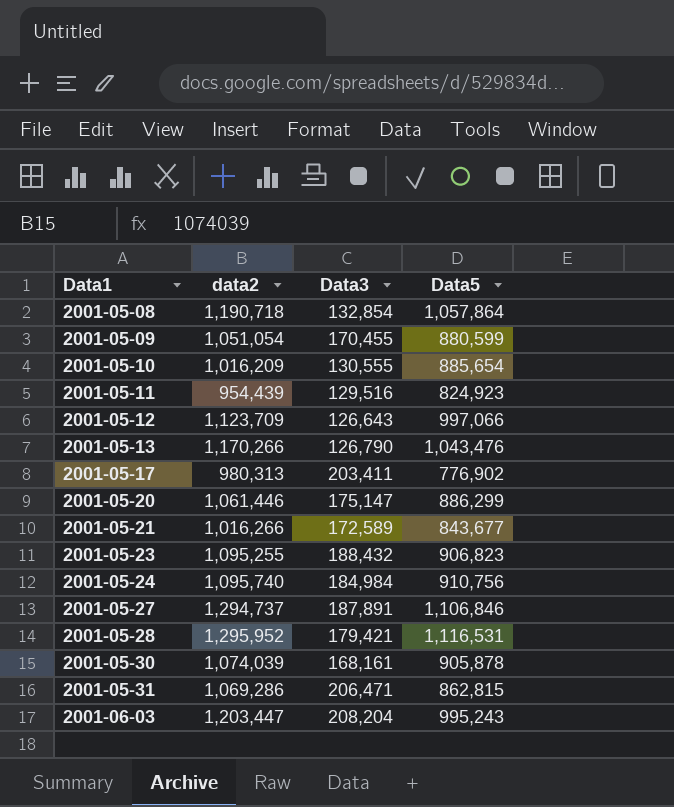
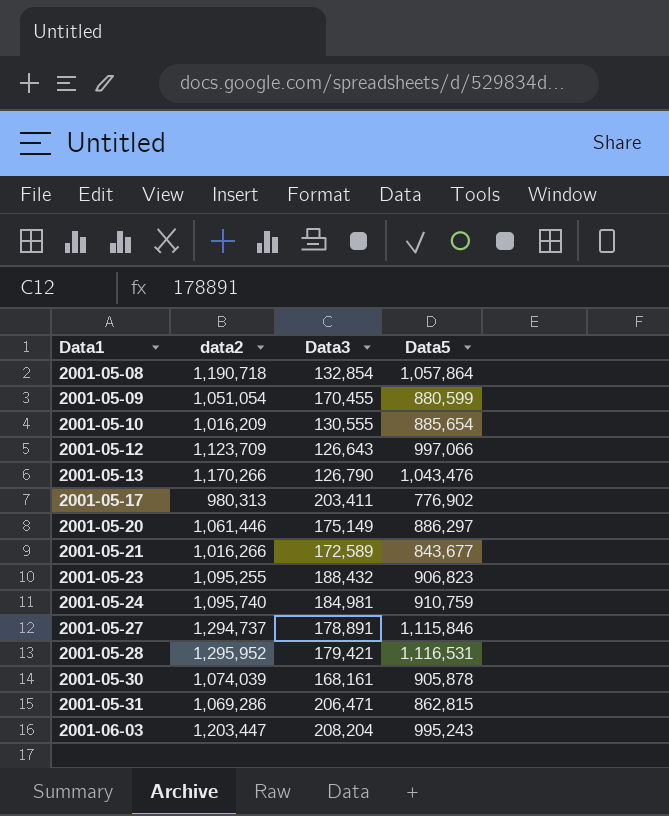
row 2001-05-11: 954,439 | 129,516 | 824,923 -> none
2001-05-20 | Data3: 175,147 -> 175,149
2001-05-20 | Data5: 886,299 -> 886,297
2001-05-24 | Data3: 184,984 -> 184,981
2001-05-24 | Data5: 910,756 -> 910,759
2001-05-27 | Data3: 187,891 -> 178,891
2001-05-27 | Data5: 1,106,846 -> 1,115,846

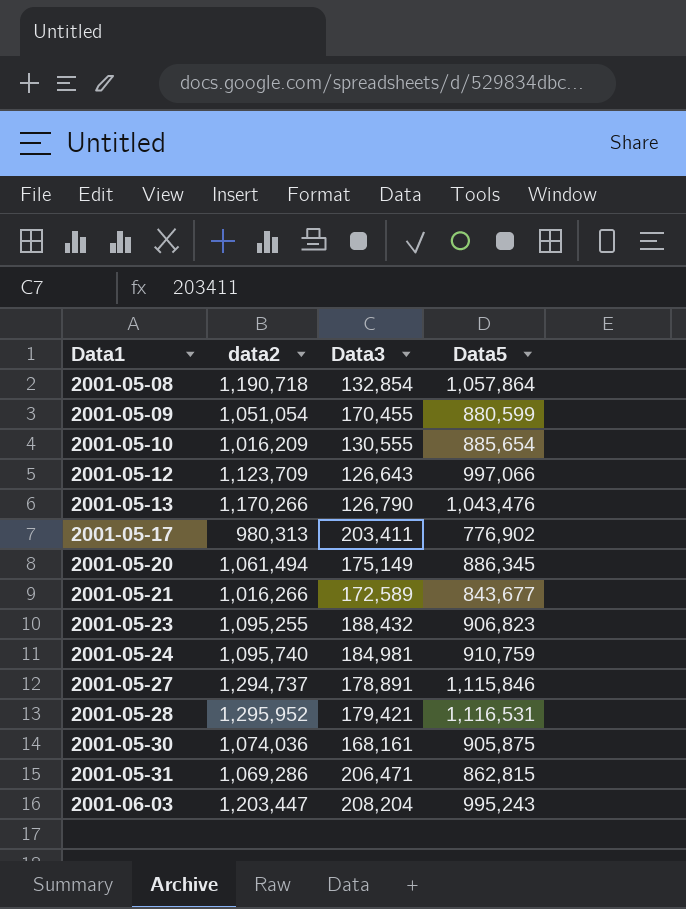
2001-05-20 | data2: 1,061,446 -> 1,061,494
2001-05-20 | Data5: 886,297 -> 886,345
2001-05-30 | data2: 1,074,039 -> 1,074,036
2001-05-30 | Data5: 905,878 -> 905,875

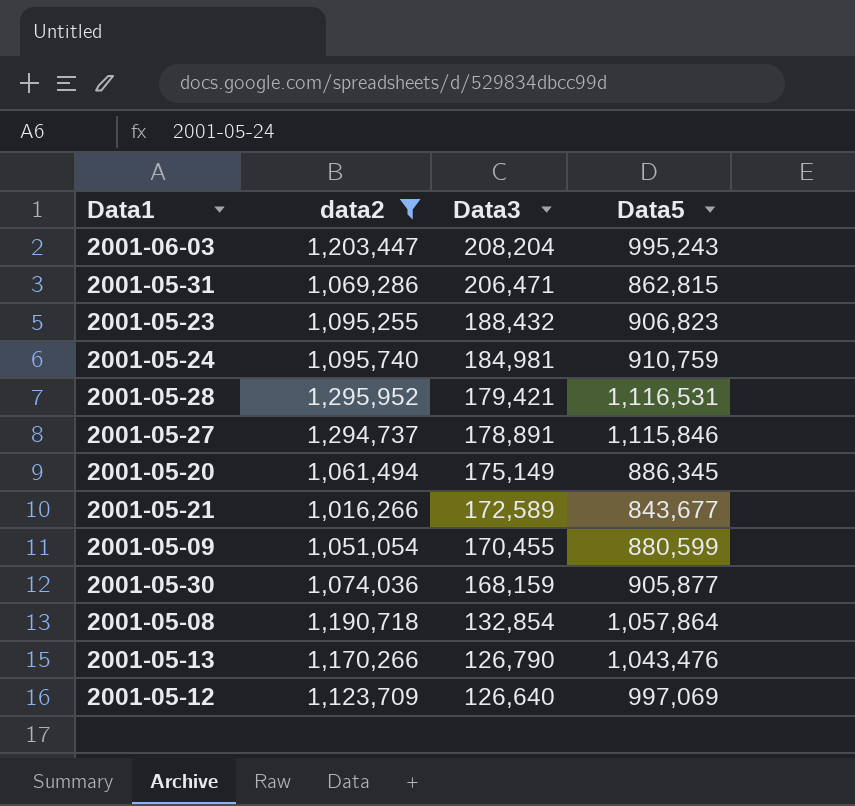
filter: none -> data2 >= 1,016,266
row order: Data1 ascending -> Data3 descending
2001-05-30 | Data3: 168,161 -> 168,159
2001-05-30 | Data5: 905,875 -> 905,877
2001-05-12 | Data3: 126,643 -> 126,640
2001-05-12 | Data5: 997,066 -> 997,069

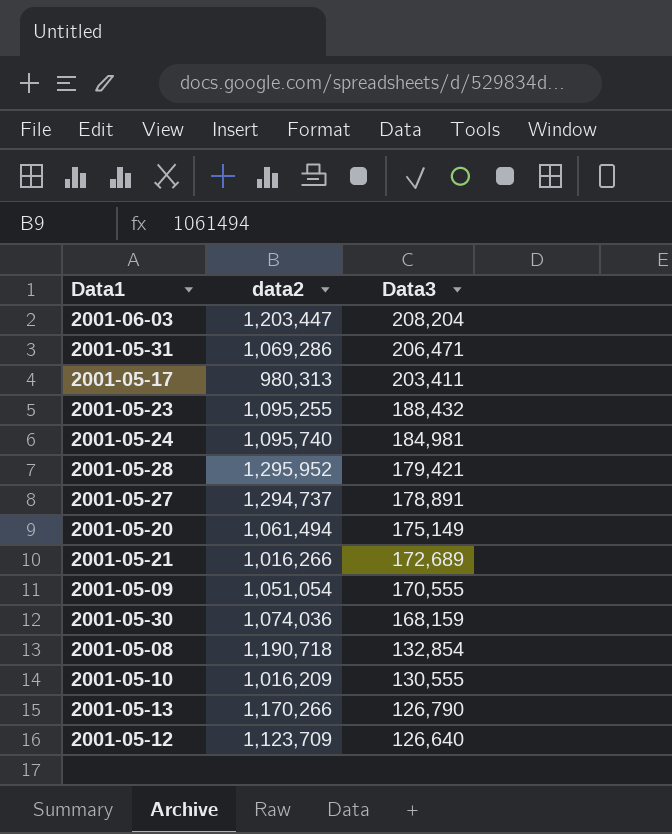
filter: data2 >= 1,016,266 -> none
column Data5 | formula: [data2] - [Data3] -> none
2001-05-21 | Data3: 172,589 -> 172,689
2001-05-09 | Data3: 170,455 -> 170,555

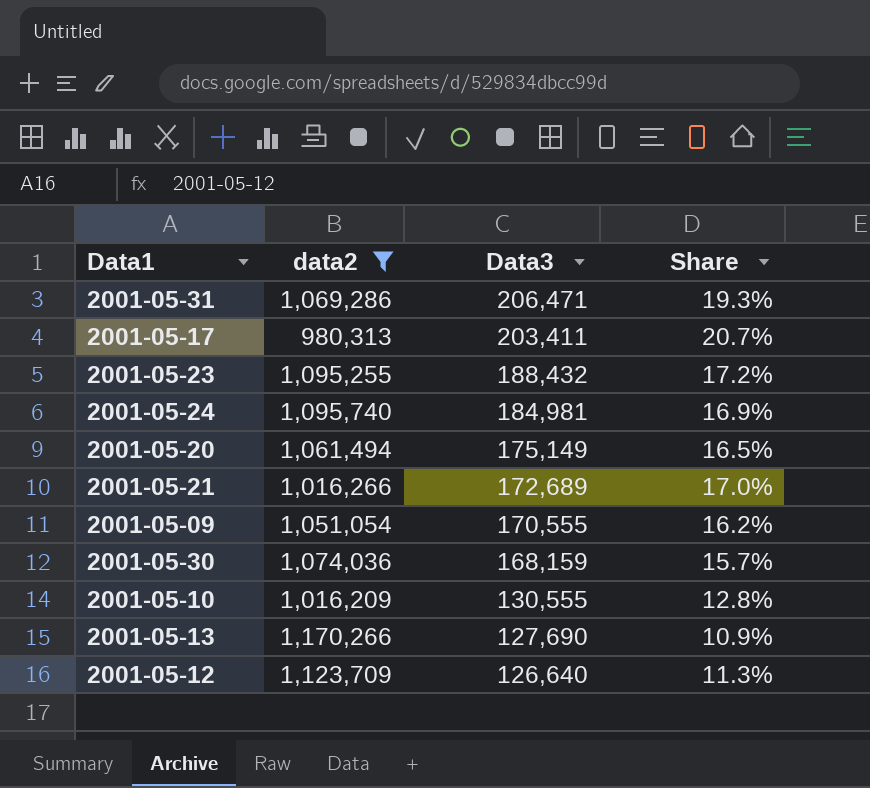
filter: none -> data2 <= 1,170,266
column Share | formula: none -> [Data3] / [data2]
2001-05-13 | Data3: 126,790 -> 127,690

